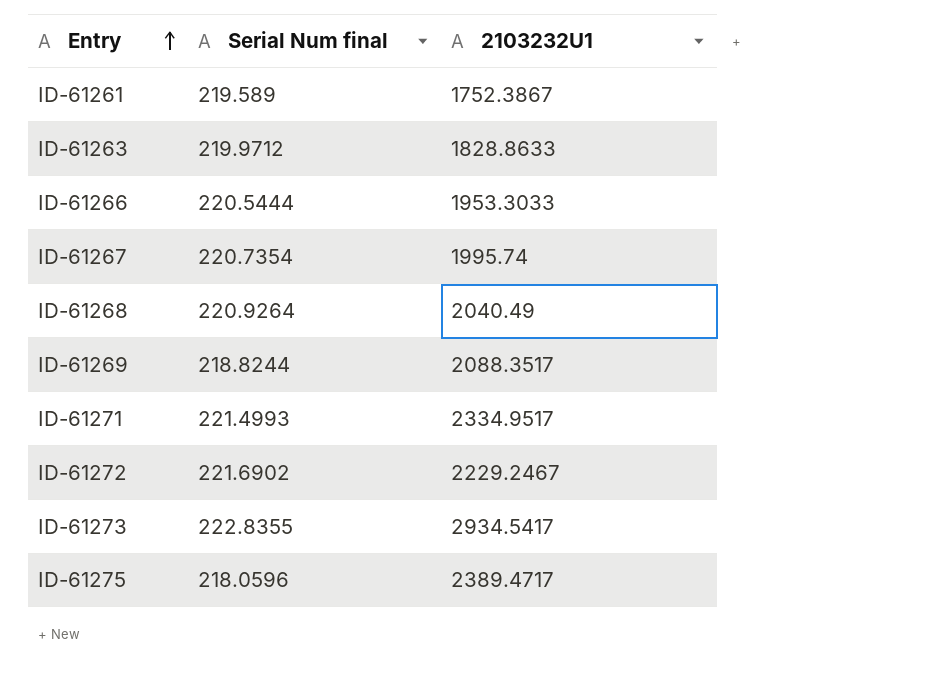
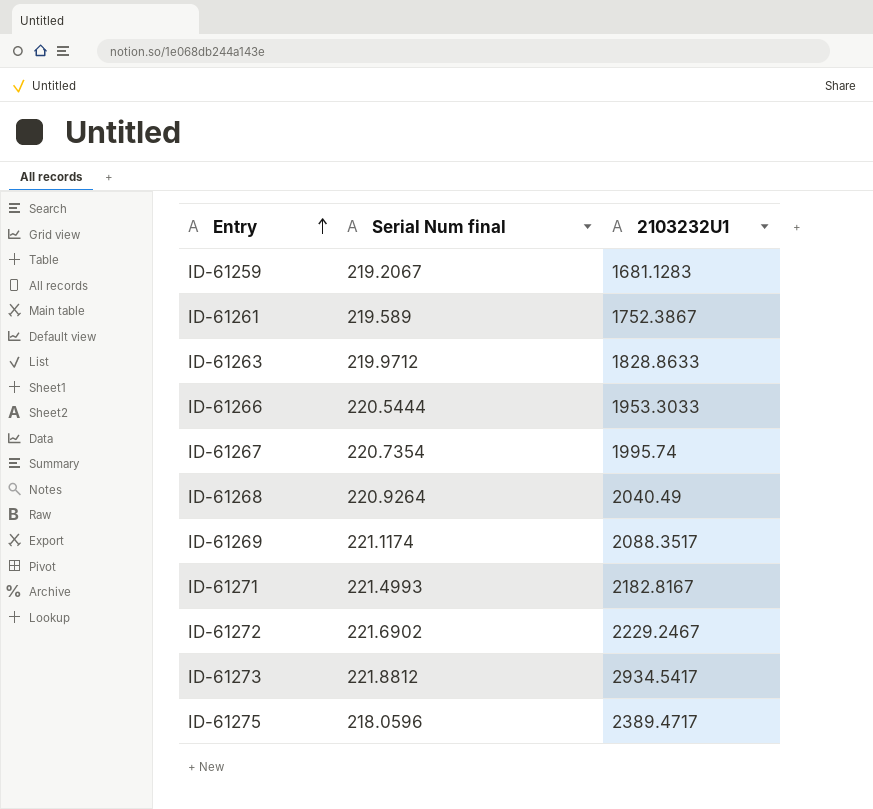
row ID-61259: none -> 219.2067 | 1681.1283
ID-61269 | Serial Num final: 218.8244 -> 221.1174
ID-61271 | 2103232U1: 2334.9517 -> 2182.8167
ID-61273 | Serial Num final: 222.8355 -> 221.8812

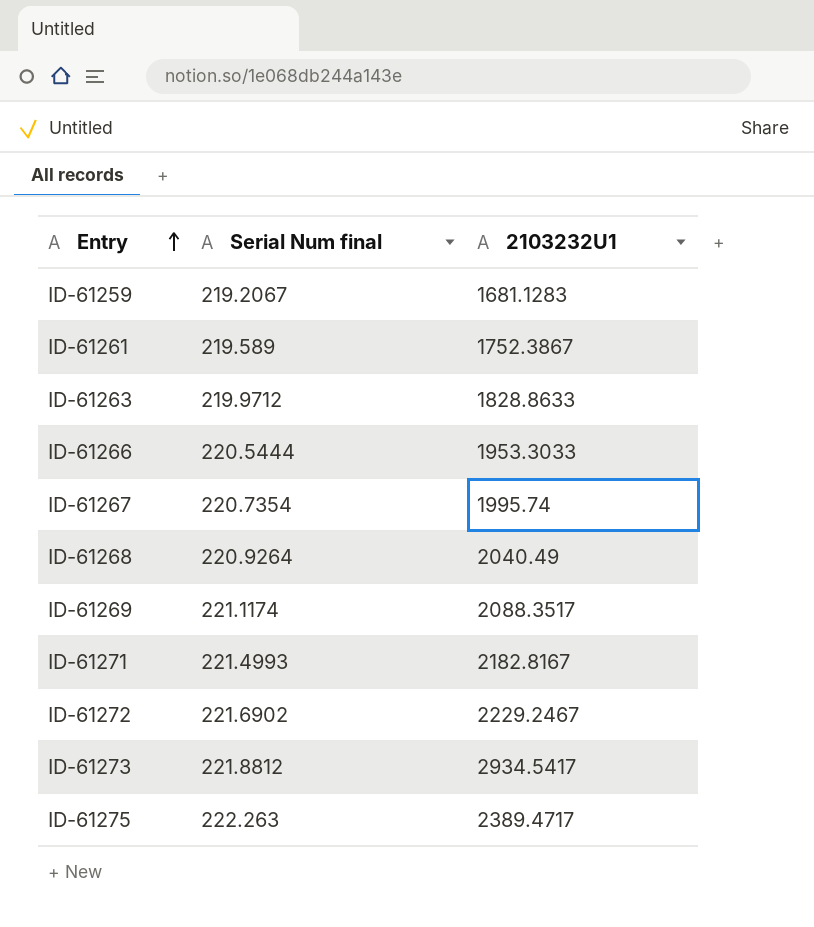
ID-61275 | Serial Num final: 218.0596 -> 222.263

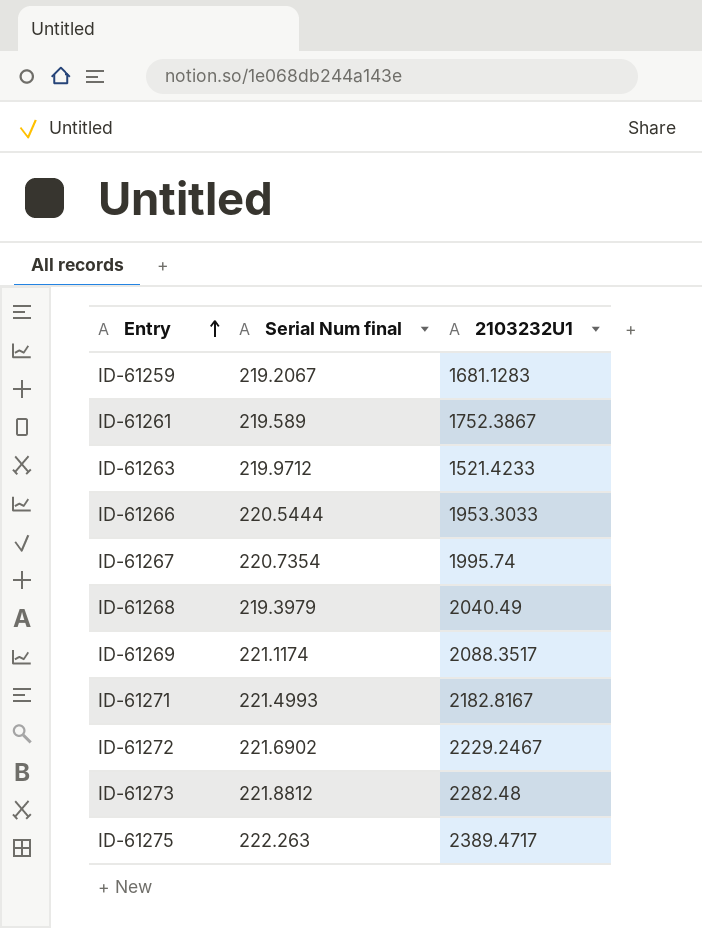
ID-61263 | 2103232U1: 1828.8633 -> 1521.4233
ID-61268 | Serial Num final: 220.9264 -> 219.3979
ID-61273 | 2103232U1: 2934.5417 -> 2282.48

